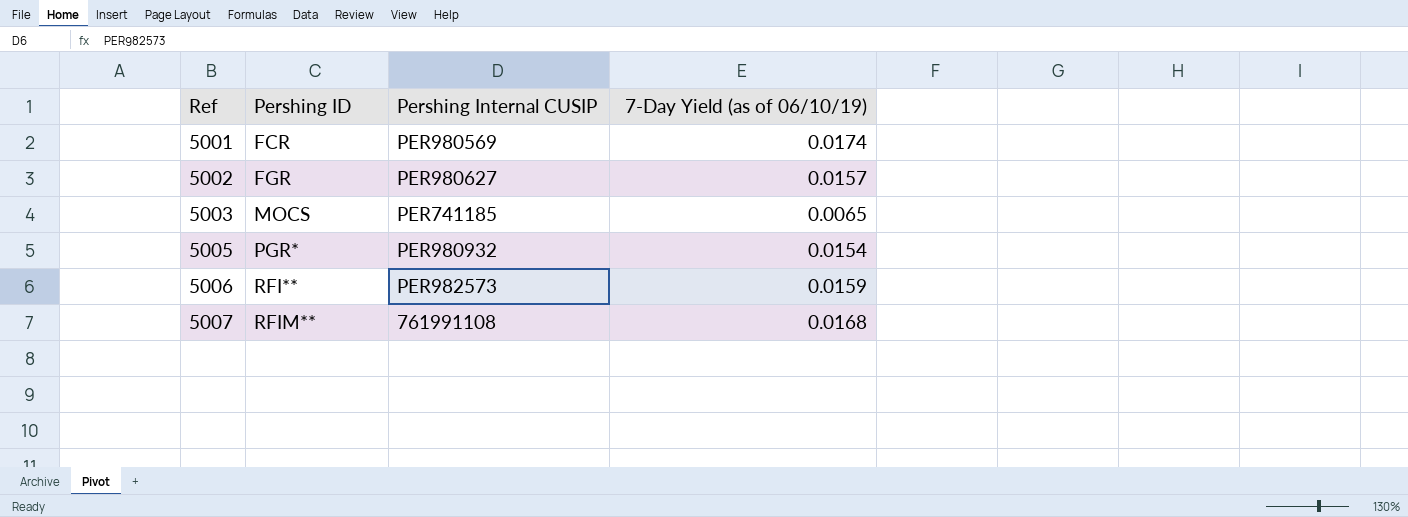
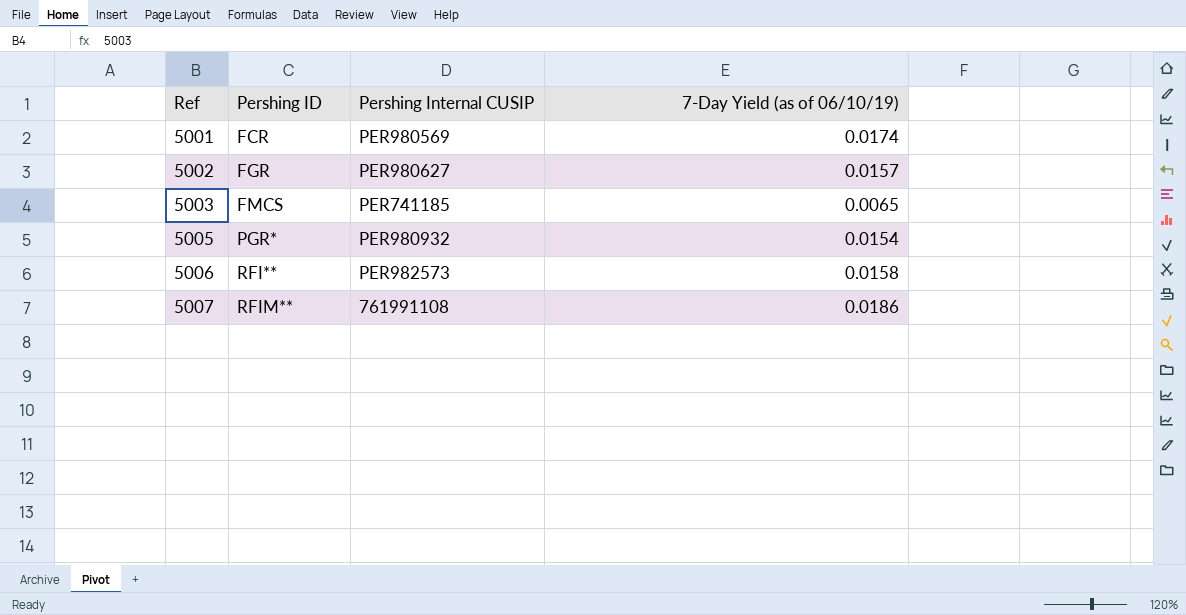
5003 | Pershing ID: MOCS -> FMCS
5006 | 7-Day Yield (as of 06/10/19): 0.0159 -> 0.0158
5007 | 7-Day Yield (as of 06/10/19): 0.0168 -> 0.0186

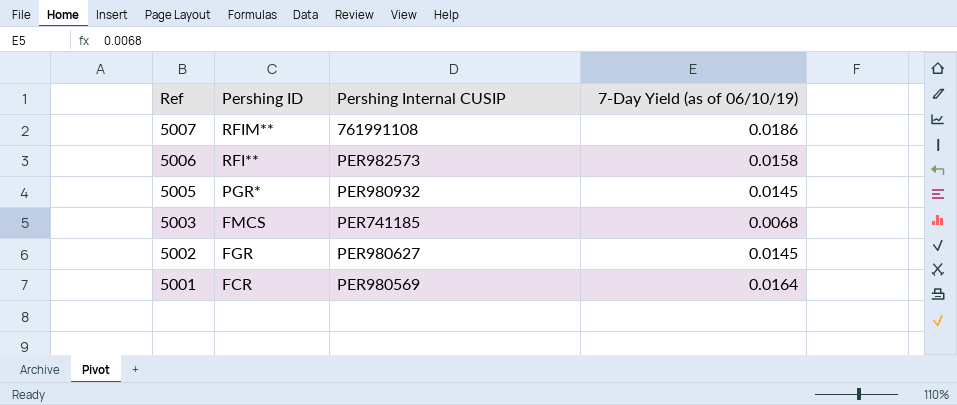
row order: Ref ascending -> Ref descending
5005 | 7-Day Yield (as of 06/10/19): 0.0154 -> 0.0145
5003 | 7-Day Yield (as of 06/10/19): 0.0065 -> 0.0068
5002 | 7-Day Yield (as of 06/10/19): 0.0157 -> 0.0145
5001 | 7-Day Yield (as of 06/10/19): 0.0174 -> 0.0164

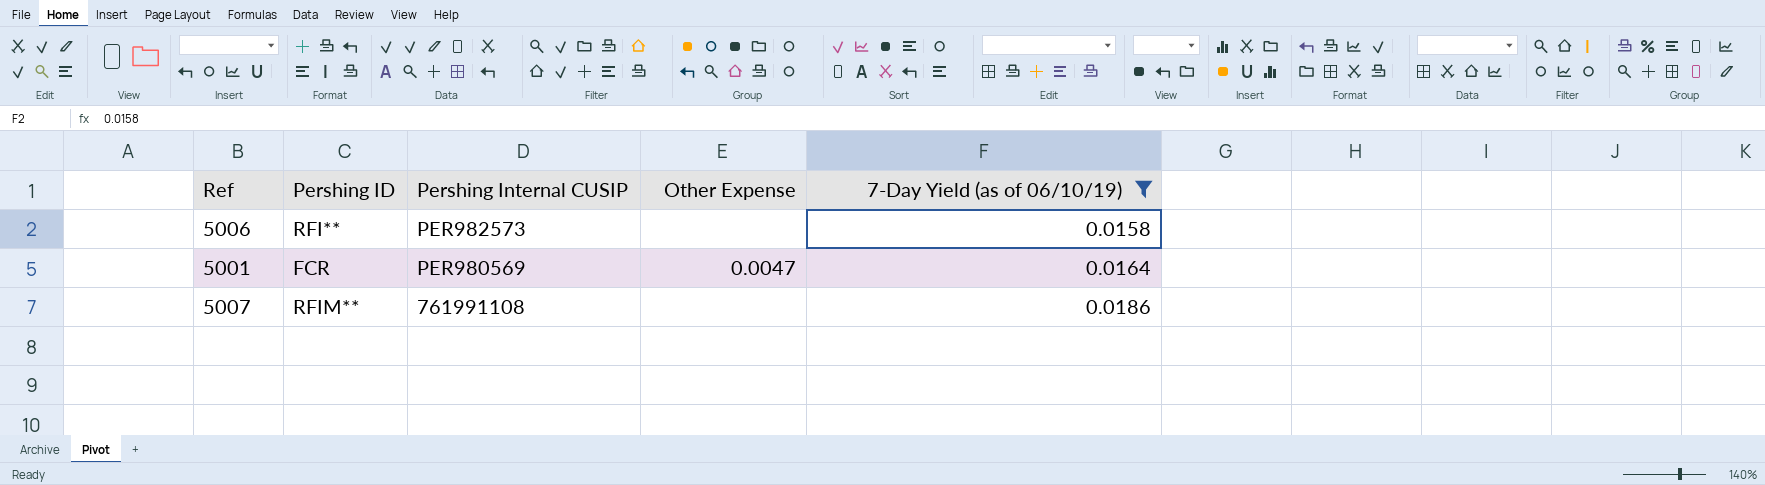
filter: none -> 7-Day Yield (as of 06/10/19) >= 0.0158
row order: Ref descending -> Pershing Internal CUSIP descending
column Other Expense | position: none -> 4

